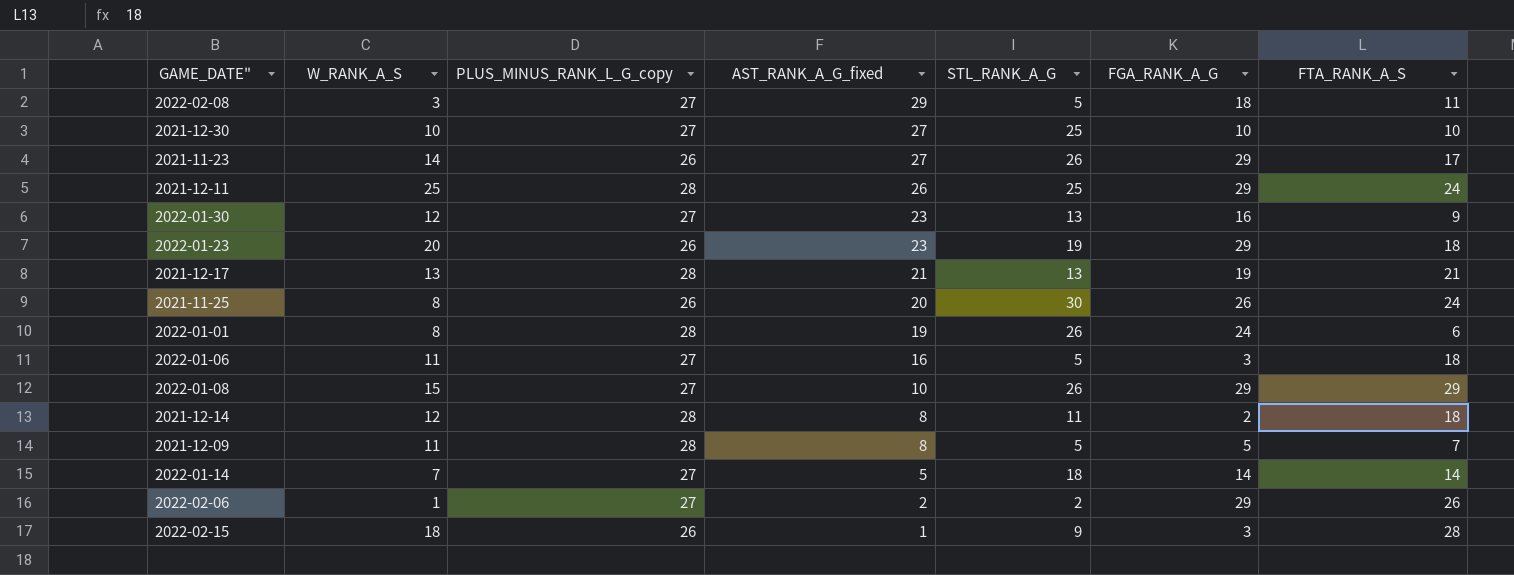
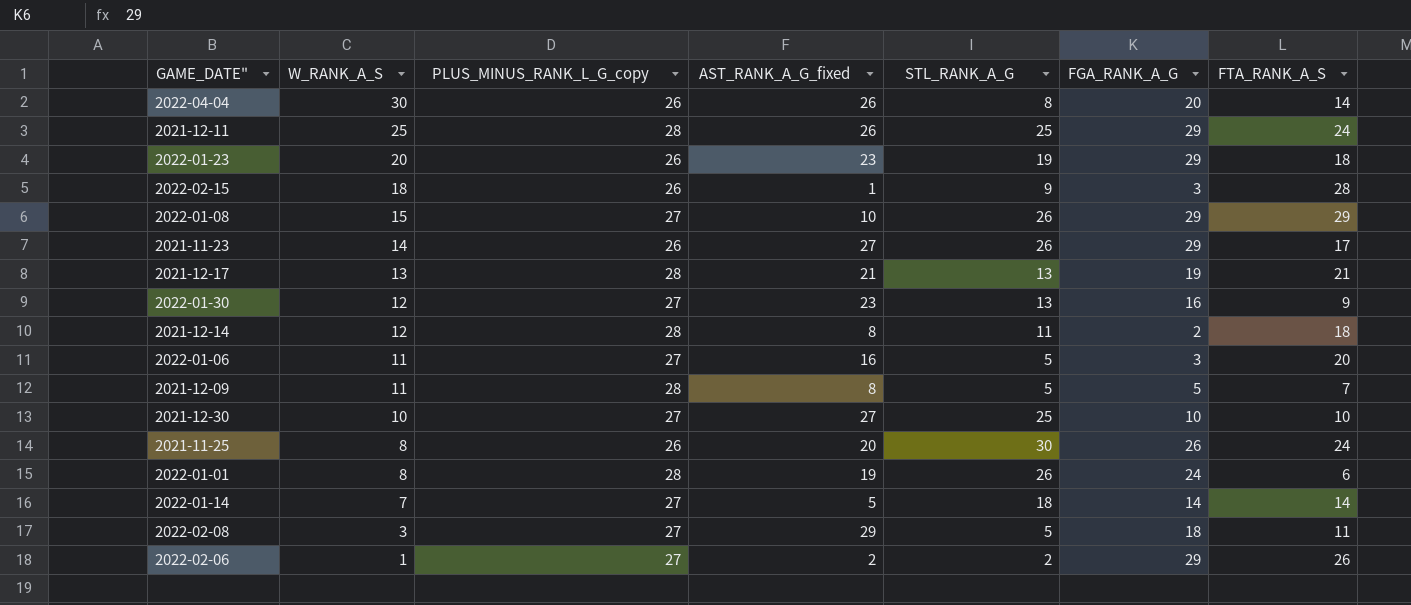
row order: AST_RANK_A_G_fixed descending -> W_RANK_A_S descending
row 2022-04-04: none -> 30 | 26 | 26 | 8 | 20 | 14
2022-01-06 | FTA_RANK_A_S: 18 -> 20

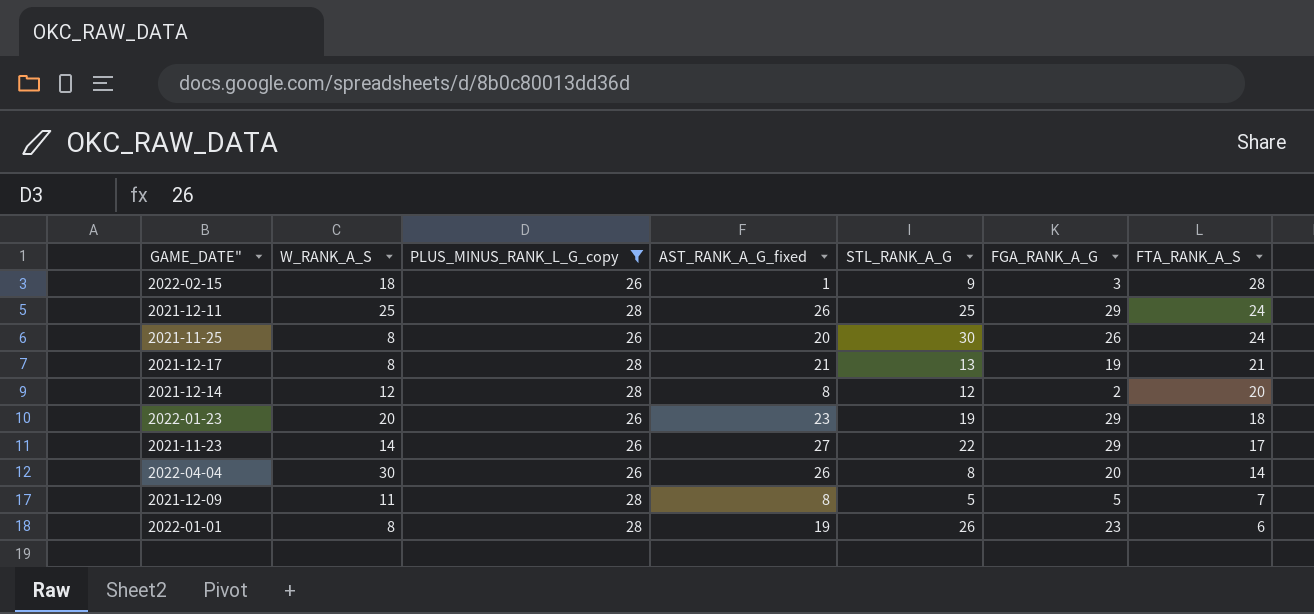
filter: none -> PLUS_MINUS_RANK_L_G_copy != 27
row order: W_RANK_A_S descending -> FTA_RANK_A_S descending
2021-12-17 | W_RANK_A_S: 13 -> 8
2021-12-14 | STL_RANK_A_G: 11 -> 12
2021-12-14 | FTA_RANK_A_S: 18 -> 20
2021-11-23 | STL_RANK_A_G: 26 -> 22
2022-01-01 | FGA_RANK_A_G: 24 -> 23

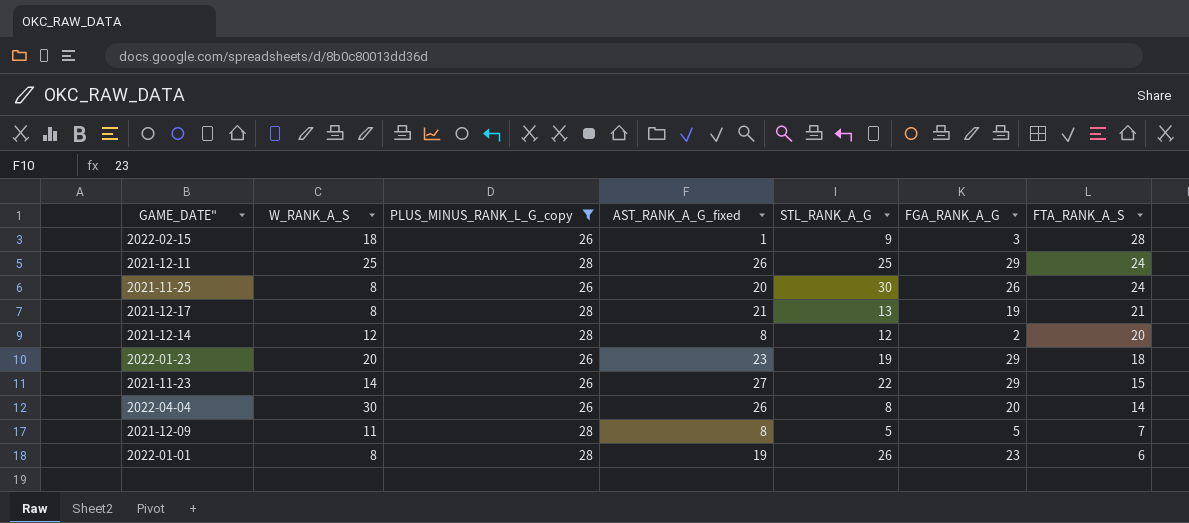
2021-11-23 | FTA_RANK_A_S: 17 -> 15

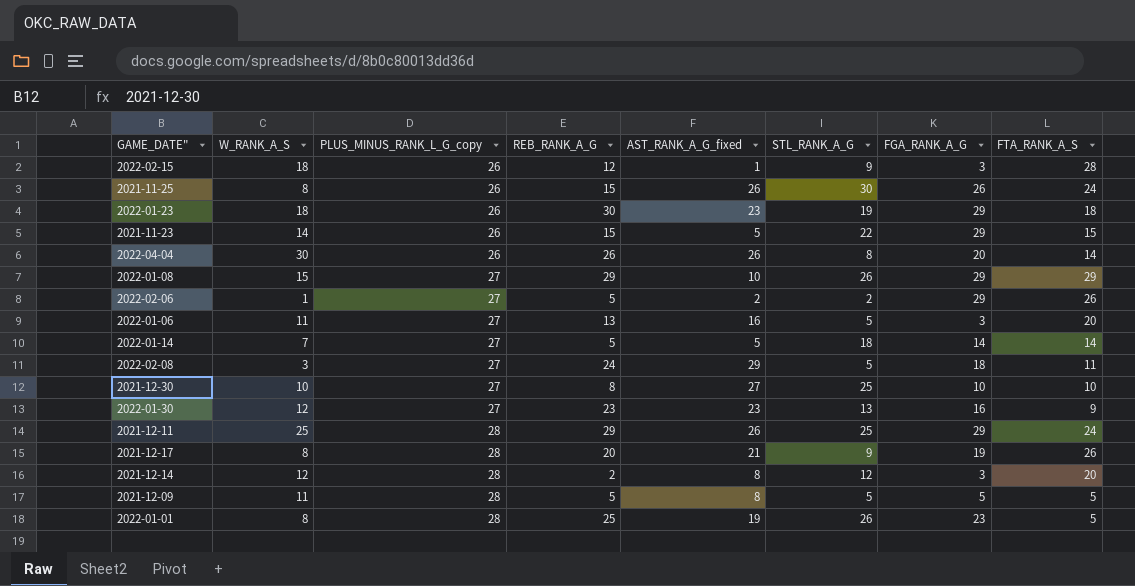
filter: PLUS_MINUS_RANK_L_G_copy != 27 -> none
row order: FTA_RANK_A_S descending -> PLUS_MINUS_RANK_L_G_copy ascending
column REB_RANK_A_G | position: none -> 4
2021-11-25 | AST_RANK_A_G_fixed: 20 -> 26
2022-01-23 | W_RANK_A_S: 20 -> 18
2021-11-23 | AST_RANK_A_G_fixed: 27 -> 5
2021-12-17 | STL_RANK_A_G: 13 -> 9
2021-12-17 | FTA_RANK_A_S: 21 -> 26
2021-12-14 | FGA_RANK_A_G: 2 -> 3
2021-12-09 | FTA_RANK_A_S: 7 -> 5
2022-01-01 | FTA_RANK_A_S: 6 -> 5

